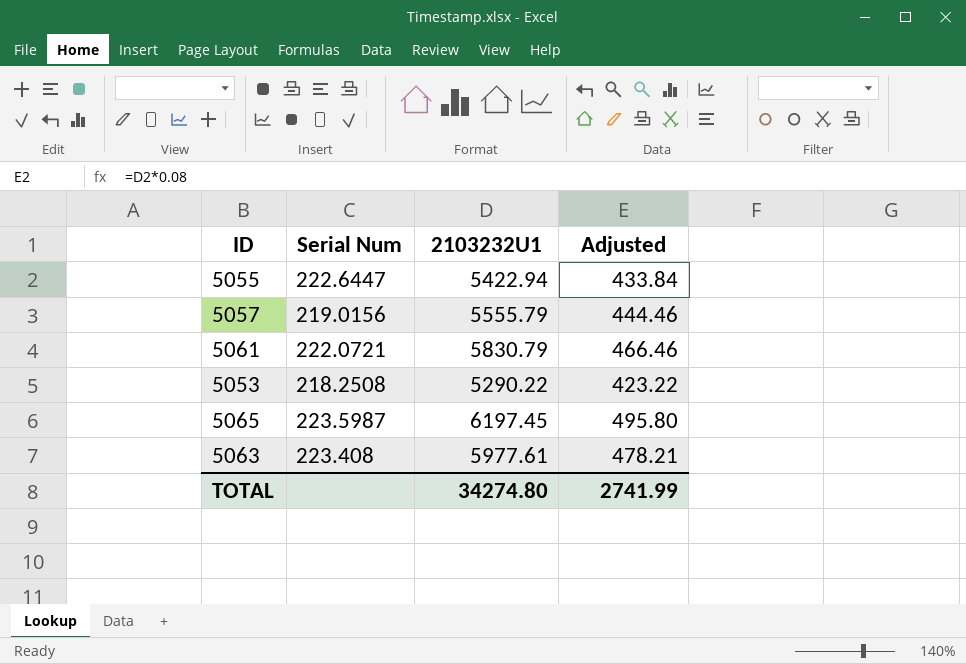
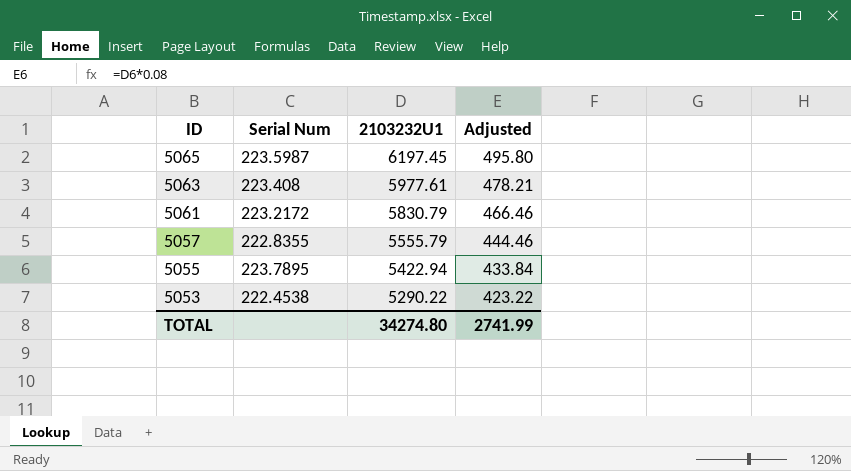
row order: none -> ID descending
5061 | Serial Num: 222.0721 -> 223.2172
5057 | Serial Num: 219.0156 -> 222.8355
5055 | Serial Num: 222.6447 -> 223.7895
5053 | Serial Num: 218.2508 -> 222.4538

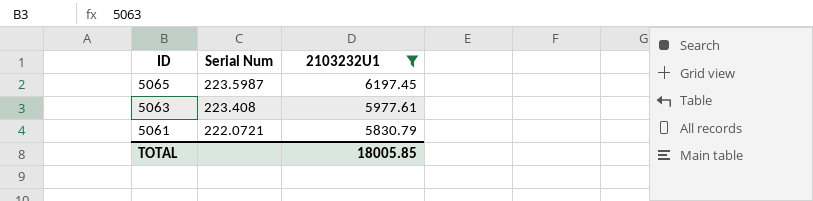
filter: none -> 2103232U1 >= 5830.79
column Adjusted | formula: [2103232U1] * 0.08 -> none
5061 | Serial Num: 223.2172 -> 222.0721
TOTAL | 2103232U1: 34274.80 -> 18005.85

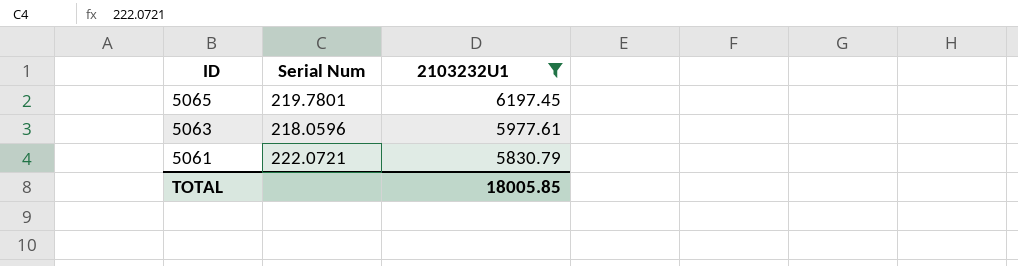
5065 | Serial Num: 223.5987 -> 219.7801
5063 | Serial Num: 223.408 -> 218.0596

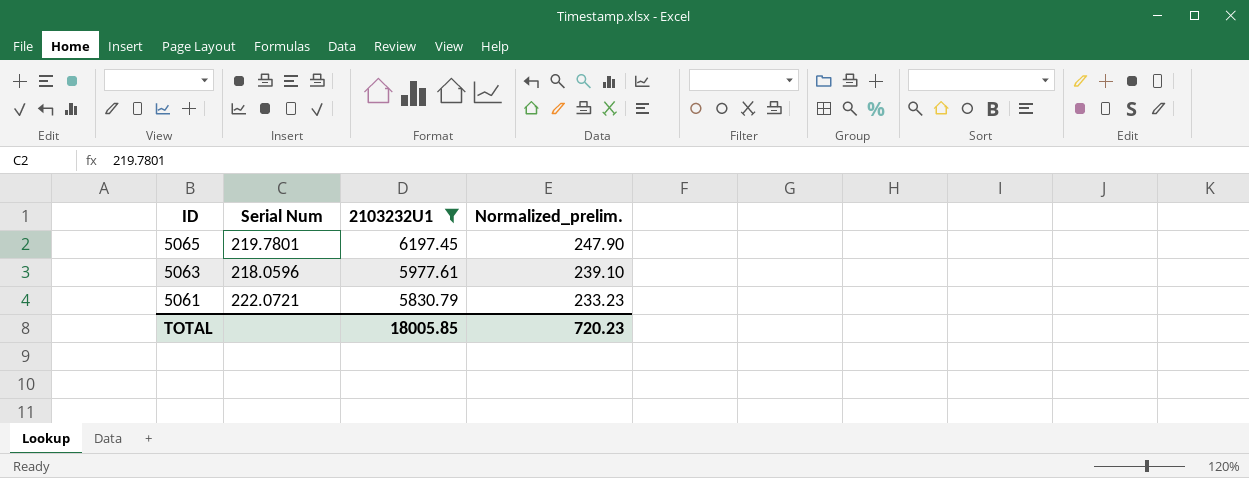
column Normalized_prelim. | formula: none -> [2103232U1] * 0.04

